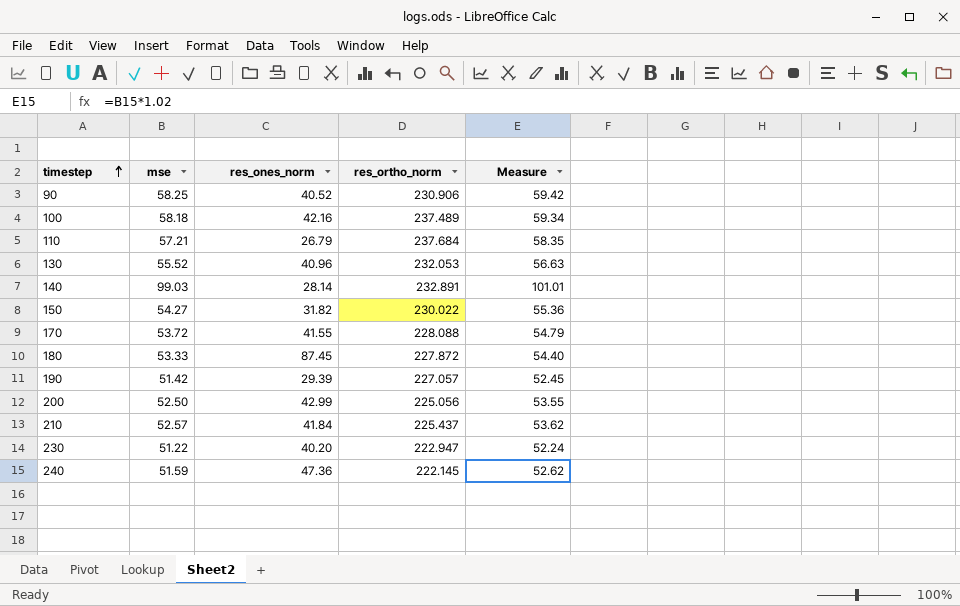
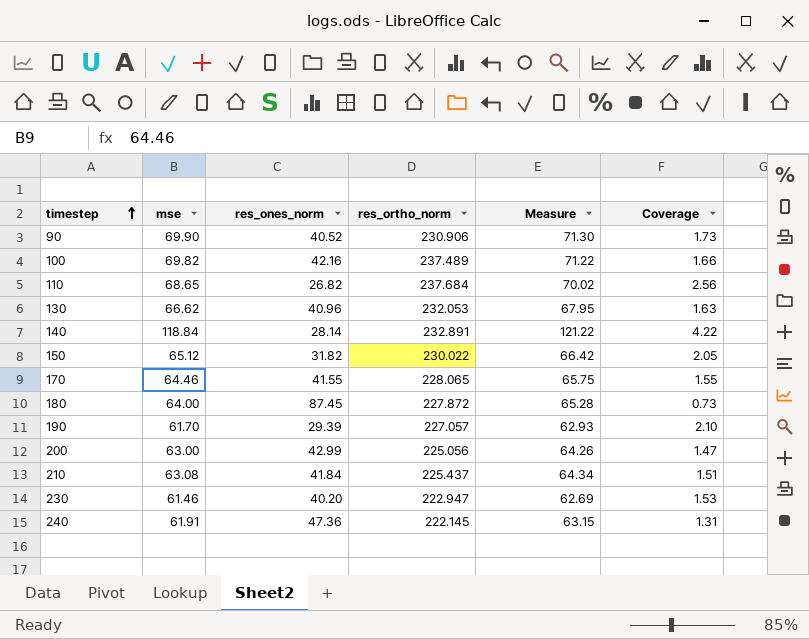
column Coverage | formula: none -> [mse] / [res_ones_norm]
90 | mse: 58.25 -> 69.90
90 | Measure: 59.42 -> 71.30
100 | mse: 58.18 -> 69.82
100 | Measure: 59.34 -> 71.22
110 | mse: 57.21 -> 68.65
110 | res_ones_norm: 26.79 -> 26.82
110 | Measure: 58.35 -> 70.02
130 | mse: 55.52 -> 66.62
130 | Measure: 56.63 -> 67.95
140 | mse: 99.03 -> 118.84
140 | Measure: 101.01 -> 121.22
150 | mse: 54.27 -> 65.12
150 | Measure: 55.36 -> 66.42
170 | mse: 53.72 -> 64.46
170 | res_ortho_norm: 228.088 -> 228.065
170 | Measure: 54.79 -> 65.75
180 | mse: 53.33 -> 64.00
180 | Measure: 54.40 -> 65.28
190 | mse: 51.42 -> 61.70
190 | Measure: 52.45 -> 62.93
200 | mse: 52.50 -> 63.00
200 | Measure: 53.55 -> 64.26
210 | mse: 52.57 -> 63.08
210 | Measure: 53.62 -> 64.34
230 | mse: 51.22 -> 61.46
230 | Measure: 52.24 -> 62.69
240 | mse: 51.59 -> 61.91
240 | Measure: 52.62 -> 63.15

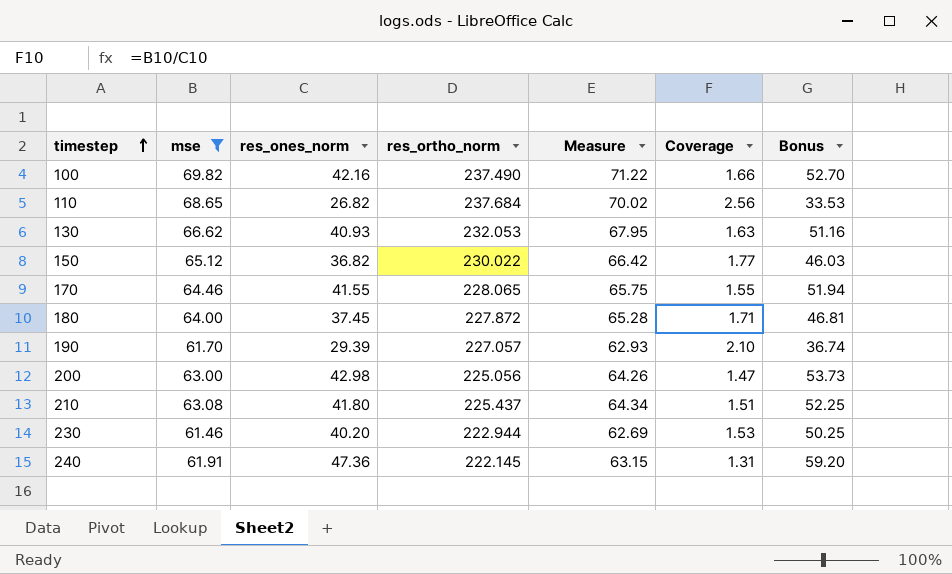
filter: none -> mse <= 69.82
column Bonus | formula: none -> [res_ones_norm] * 1.25
100 | res_ortho_norm: 237.489 -> 237.490
130 | res_ones_norm: 40.96 -> 40.93
150 | res_ones_norm: 31.82 -> 36.82
150 | Coverage: 2.05 -> 1.77
180 | res_ones_norm: 87.45 -> 37.45
180 | Coverage: 0.73 -> 1.71
200 | res_ones_norm: 42.99 -> 42.98
210 | res_ones_norm: 41.84 -> 41.80
230 | res_ortho_norm: 222.947 -> 222.944

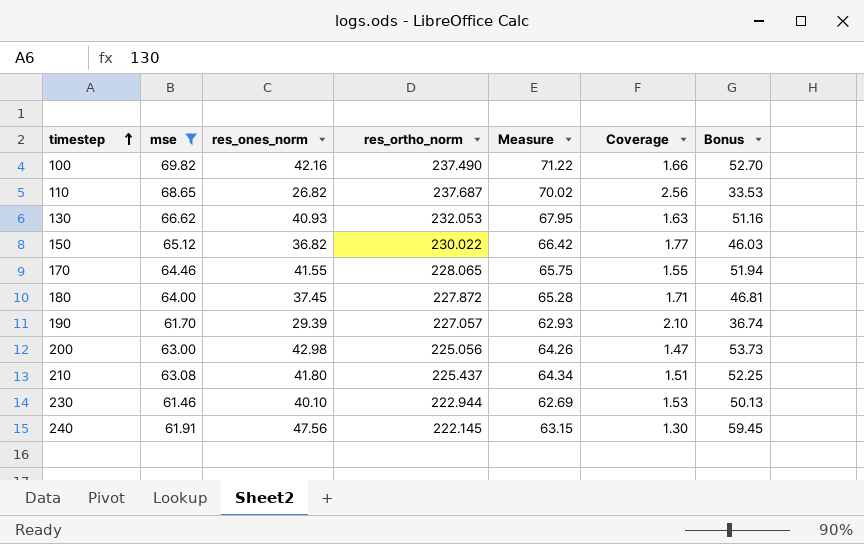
110 | res_ortho_norm: 237.684 -> 237.687
230 | res_ones_norm: 40.20 -> 40.10
230 | Bonus: 50.25 -> 50.13
240 | res_ones_norm: 47.36 -> 47.56
240 | Coverage: 1.31 -> 1.30
240 | Bonus: 59.20 -> 59.45

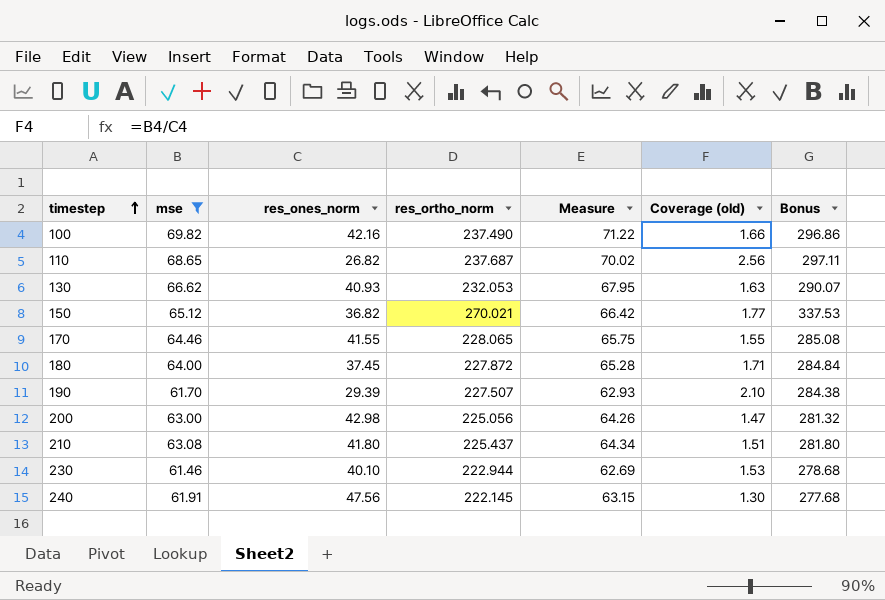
column name: Coverage -> Coverage (old)
column Bonus | formula: [res_ones_norm] * 1.25 -> [res_ortho_norm] * 1.25
150 | res_ortho_norm: 230.022 -> 270.021
190 | res_ortho_norm: 227.057 -> 227.507

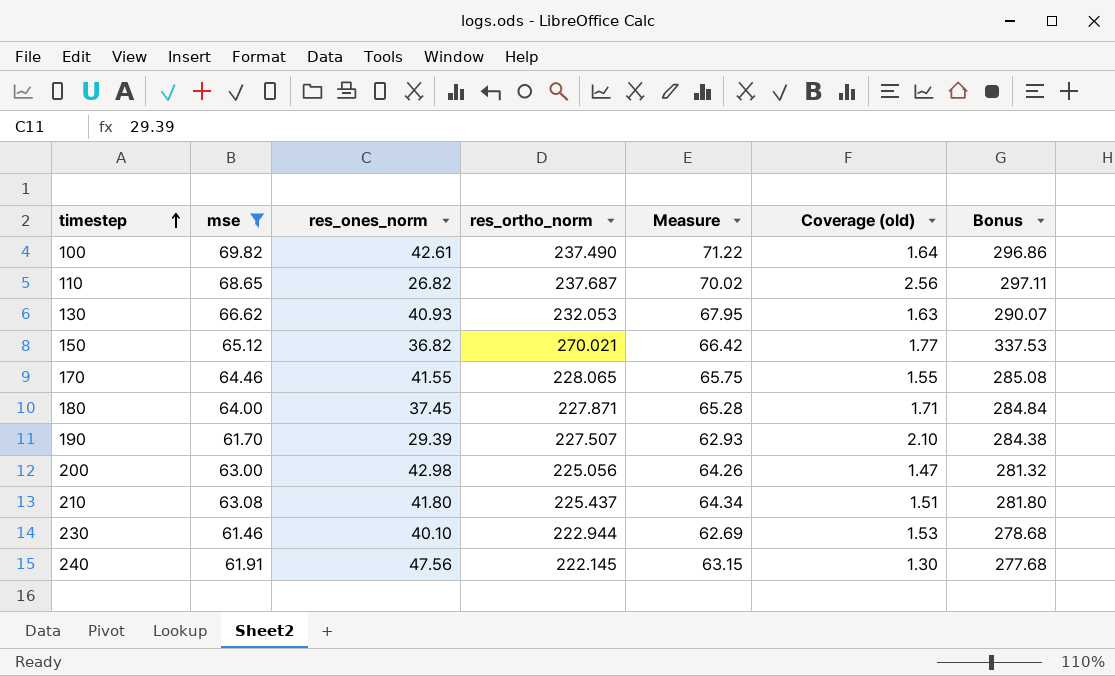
100 | res_ones_norm: 42.16 -> 42.61
100 | Coverage (old): 1.66 -> 1.64
180 | res_ortho_norm: 227.872 -> 227.871

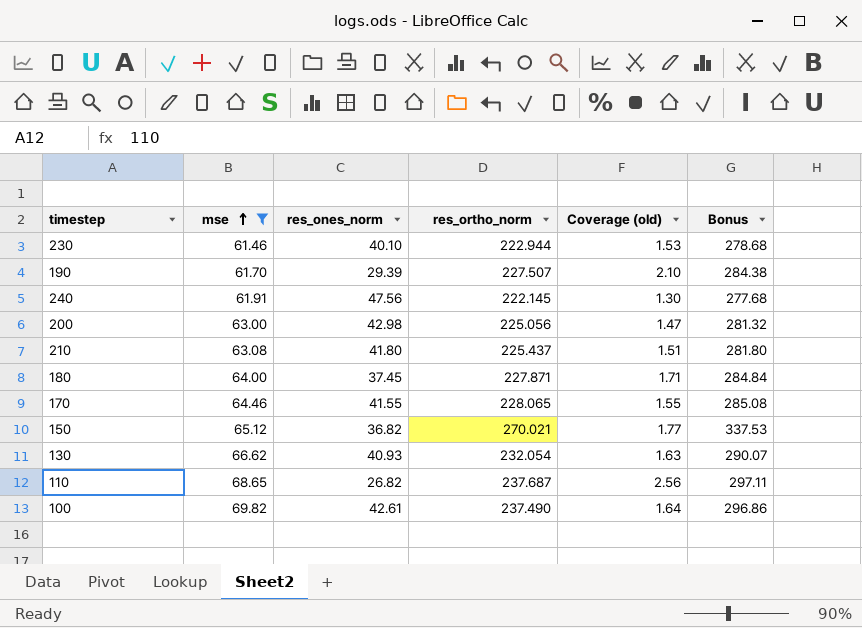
row order: timestep ascending -> mse ascending
column Measure | formula: [mse] * 1.02 -> none
130 | res_ortho_norm: 232.053 -> 232.054

